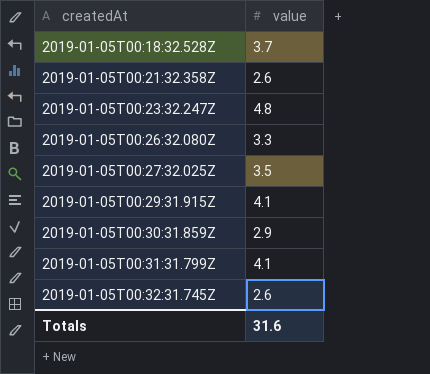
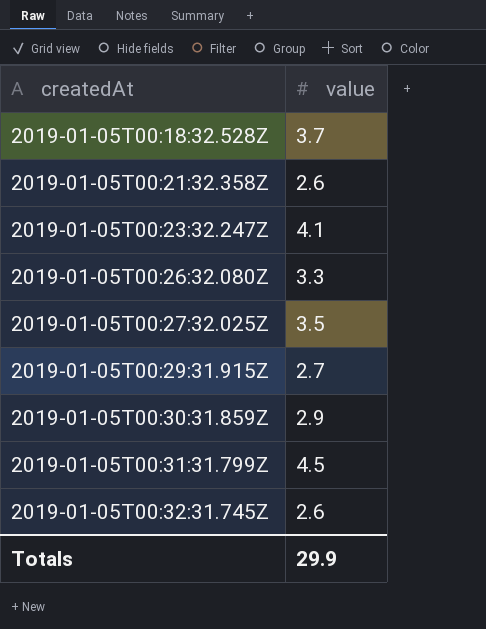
2019-01-05T00:23:32.247Z | value: 4.8 -> 4.1
2019-01-05T00:29:31.915Z | value: 4.1 -> 2.7
2019-01-05T00:31:31.799Z | value: 4.1 -> 4.5
Totals | value: 31.6 -> 29.9

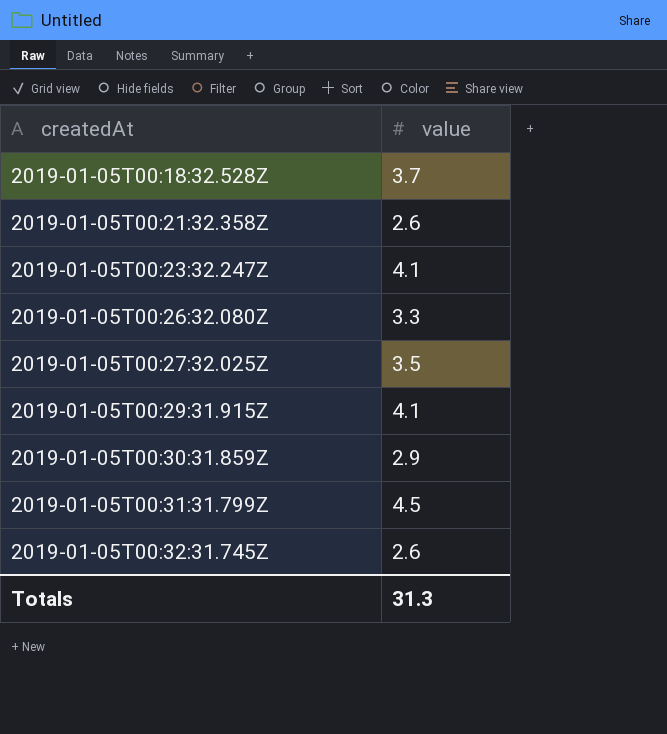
2019-01-05T00:29:31.915Z | value: 2.7 -> 4.1
Totals | value: 29.9 -> 31.3

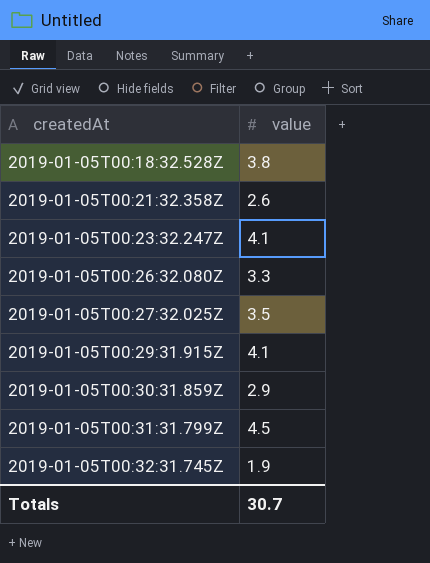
2019-01-05T00:18:32.528Z | value: 3.7 -> 3.8
2019-01-05T00:32:31.745Z | value: 2.6 -> 1.9
Totals | value: 31.3 -> 30.7

